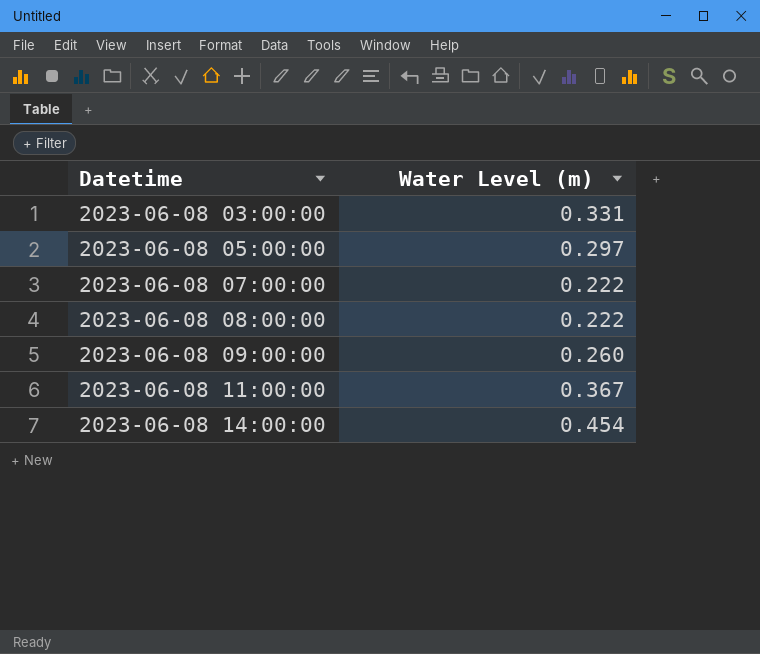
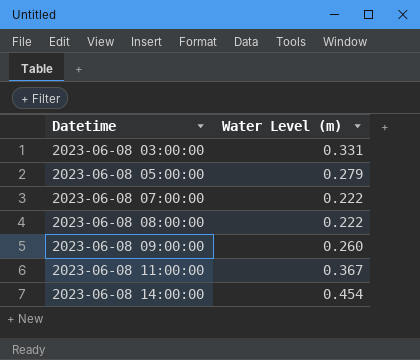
2023-06-08 05:00:00 | Water Level (m): 0.297 -> 0.279

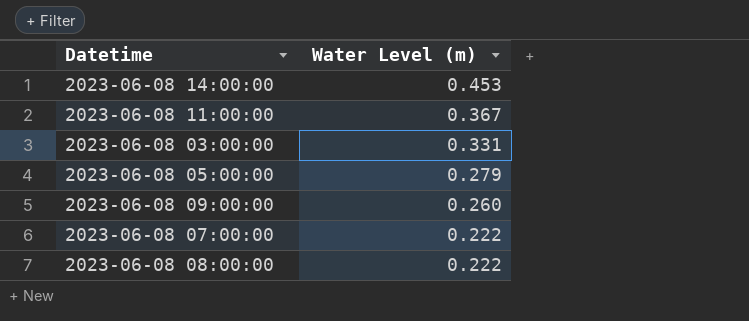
row order: Datetime ascending -> Water Level (m) descending
2023-06-08 14:00:00 | Water Level (m): 0.454 -> 0.453

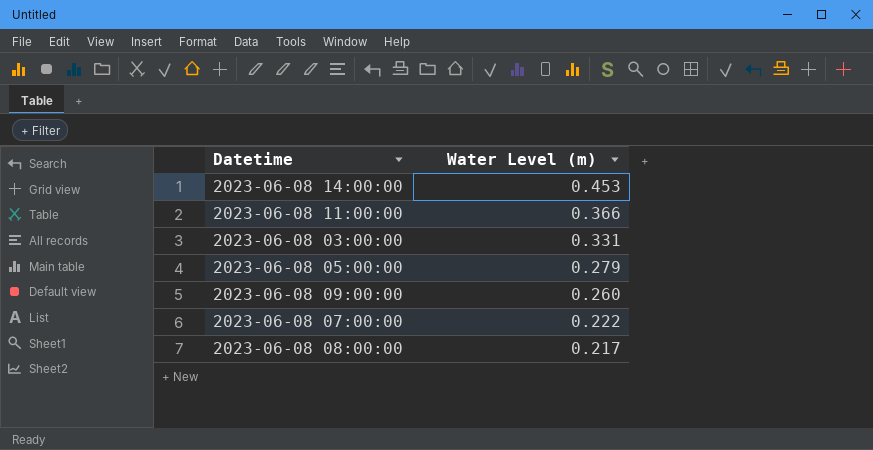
2023-06-08 11:00:00 | Water Level (m): 0.367 -> 0.366
2023-06-08 08:00:00 | Water Level (m): 0.222 -> 0.217

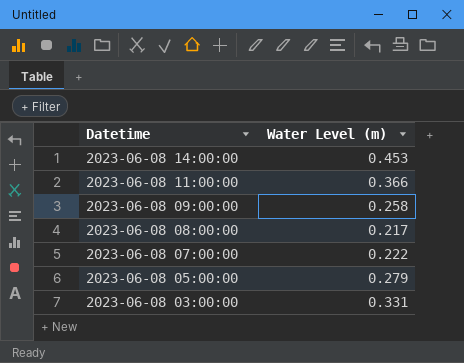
row order: Water Level (m) descending -> Datetime descending
2023-06-08 09:00:00 | Water Level (m): 0.260 -> 0.258

